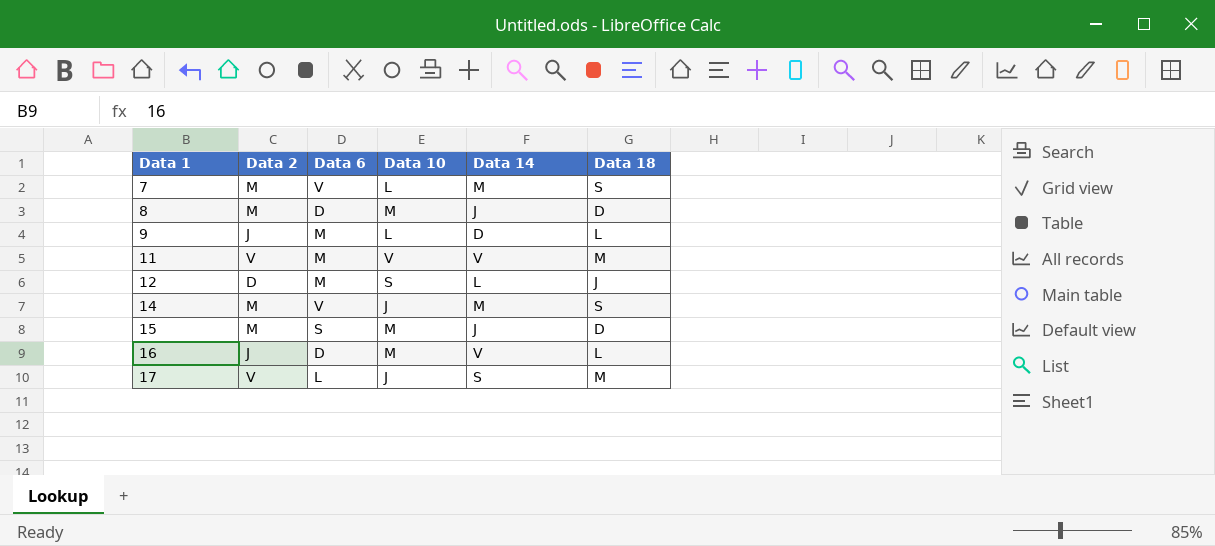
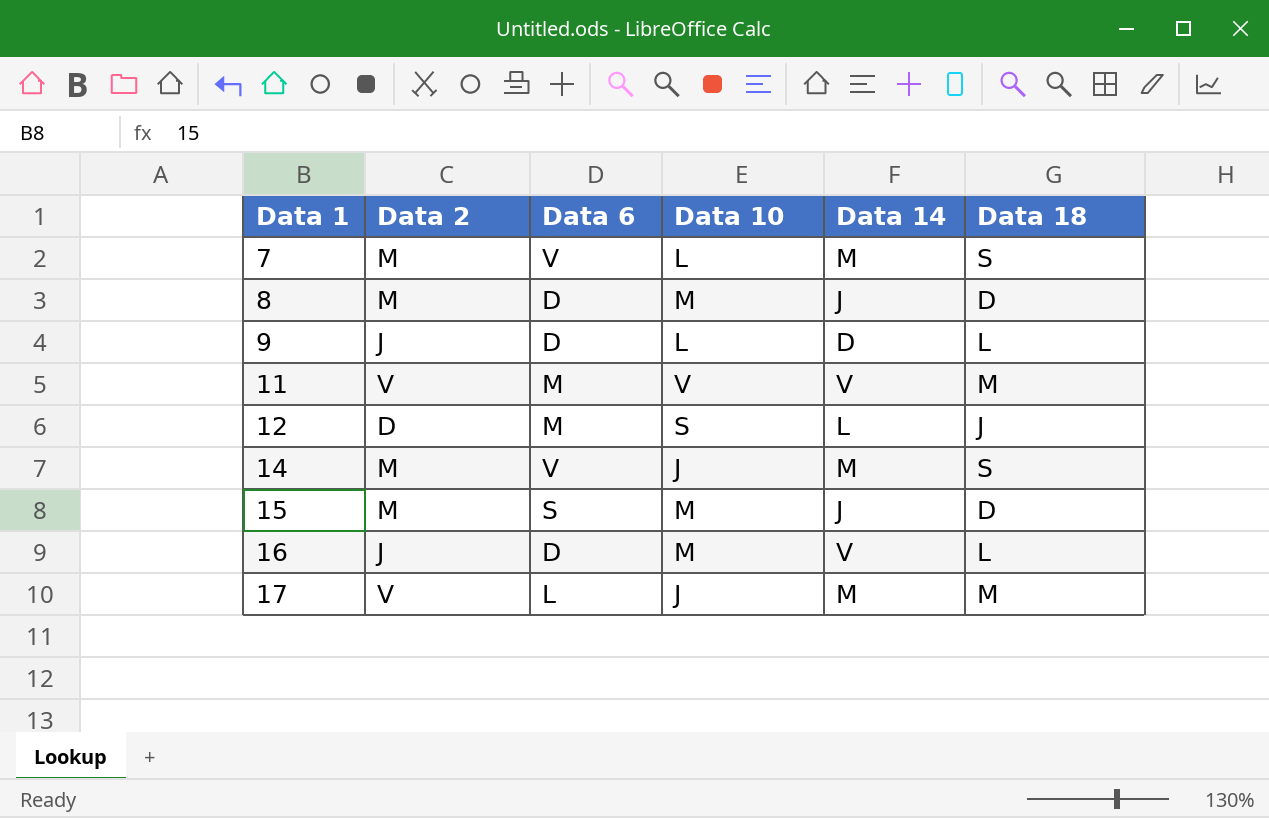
9 | Data 6: M -> D
17 | Data 14: S -> M

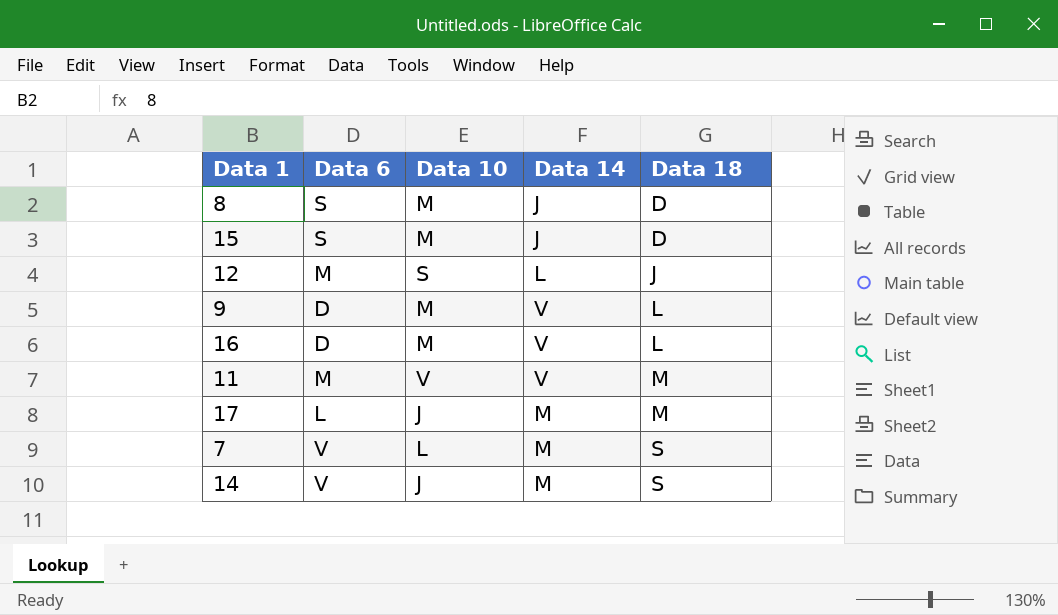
row order: Data 1 ascending -> Data 18 ascending
column Data 2 | position: 2 -> none
8 | Data 6: D -> S
9 | Data 10: L -> M
9 | Data 14: D -> V

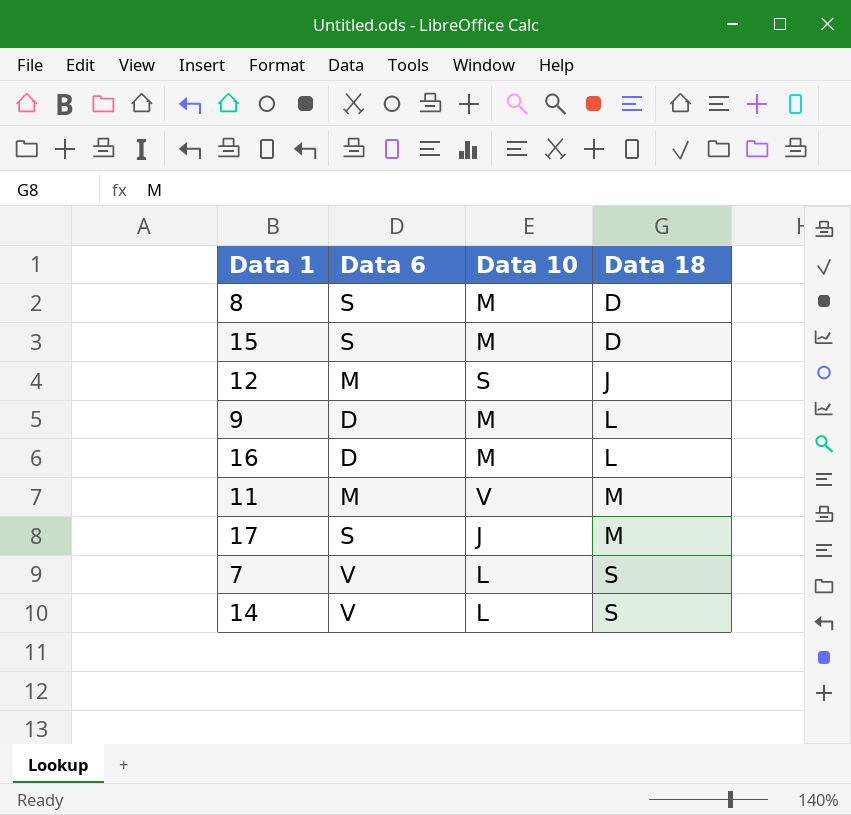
column Data 14 | position: 4 -> none
17 | Data 6: L -> S
14 | Data 10: J -> L

